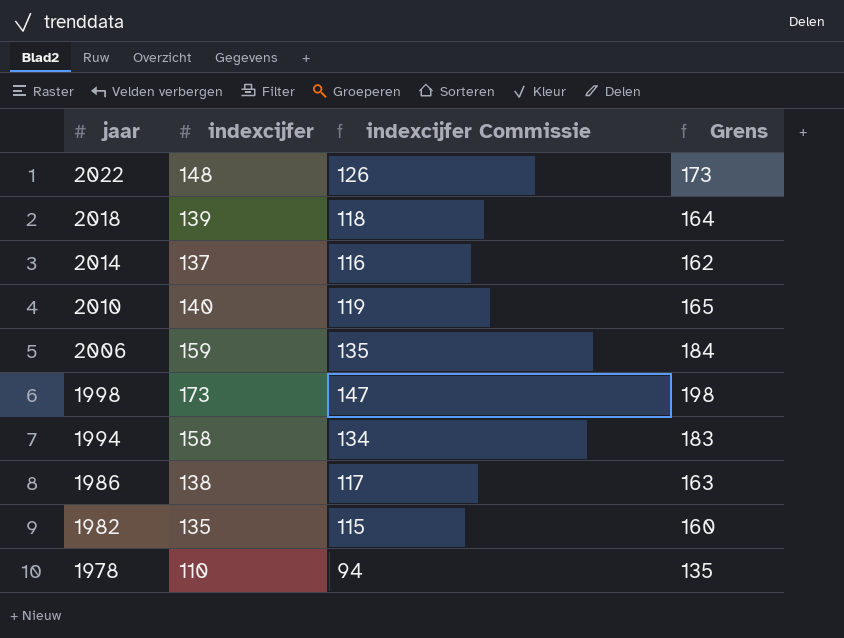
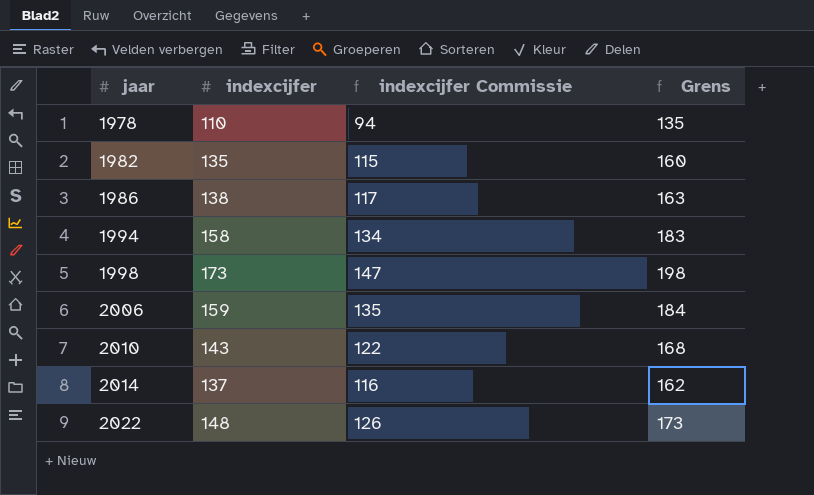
row order: jaar descending -> jaar ascending
row 2018: 139 | 118 | 164 -> none
2010 | indexcijfer: 140 -> 143
2010 | indexcijfer Commissie: 119 -> 122
2010 | Grens: 165 -> 168

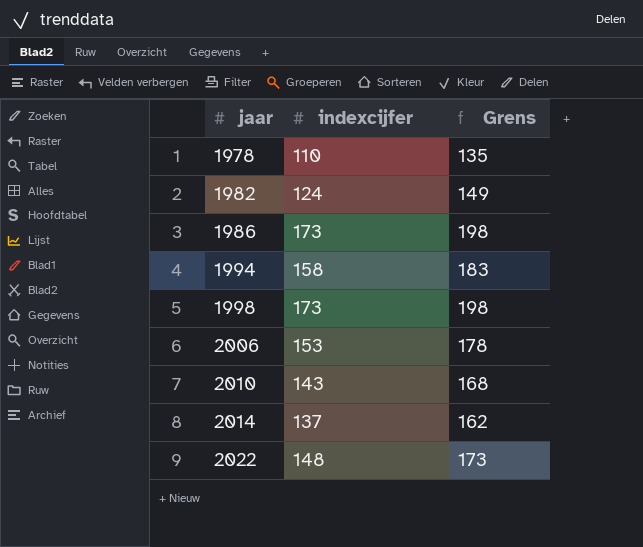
column indexcijfer Commissie | formula: [indexcijfer] * 0,85 -> none
1982 | indexcijfer: 135 -> 124
1982 | Grens: 160 -> 149
1986 | indexcijfer: 138 -> 173
1986 | Grens: 163 -> 198
2006 | indexcijfer: 159 -> 153
2006 | Grens: 184 -> 178

